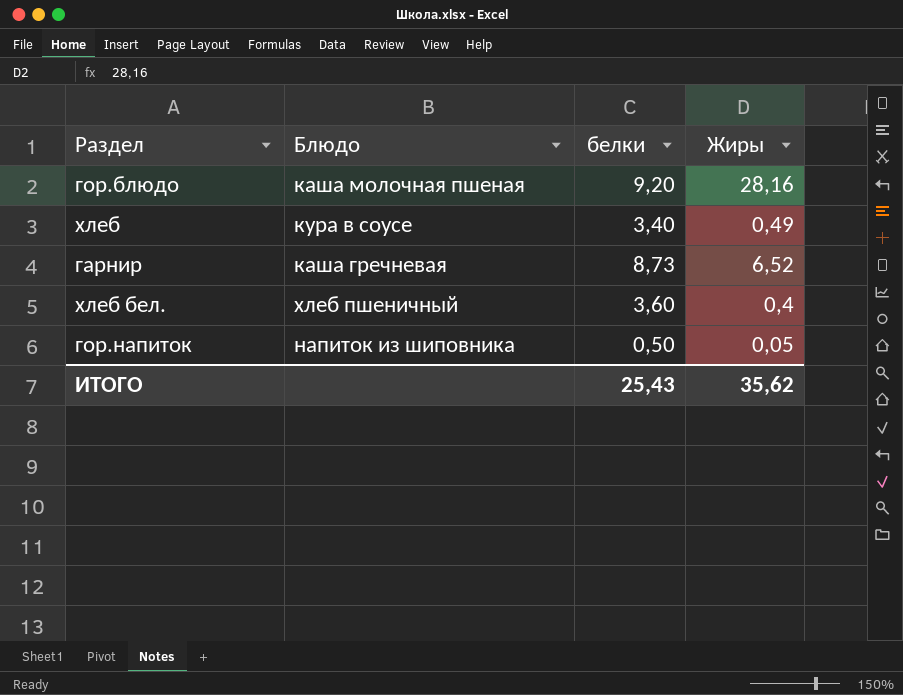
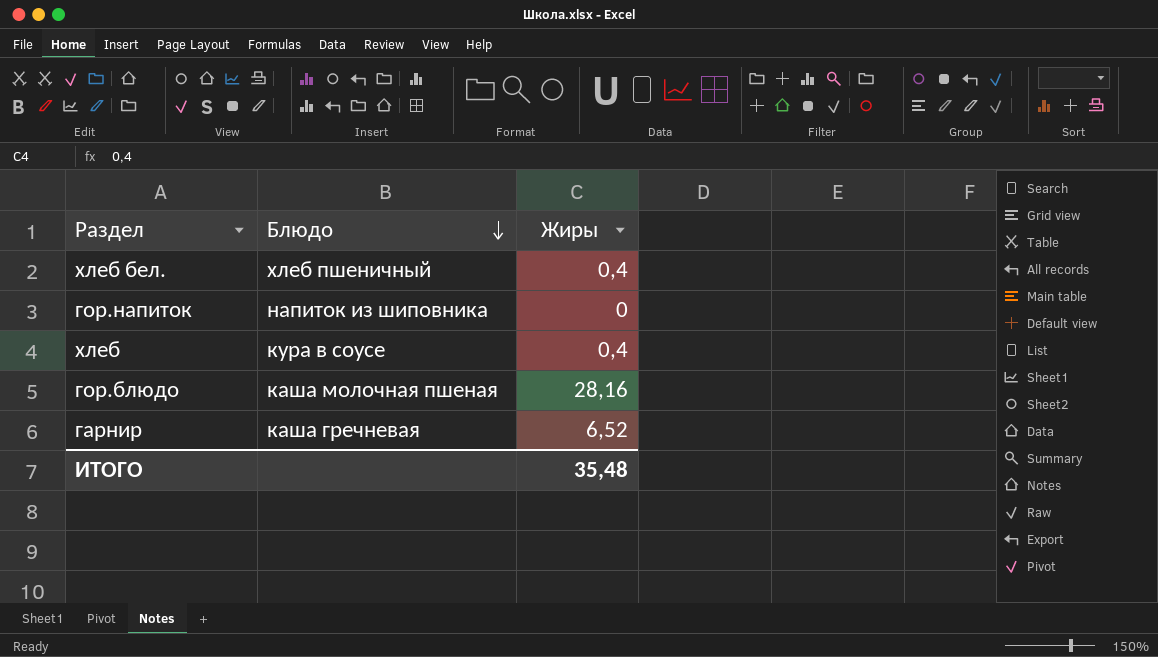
row order: none -> Блюдо descending
column белки | position: 3 -> none
гор.напиток | Жиры: 0,05 -> 0
хлеб | Жиры: 0,49 -> 0,4
ИТОГО | Жиры: 35,62 -> 35,48

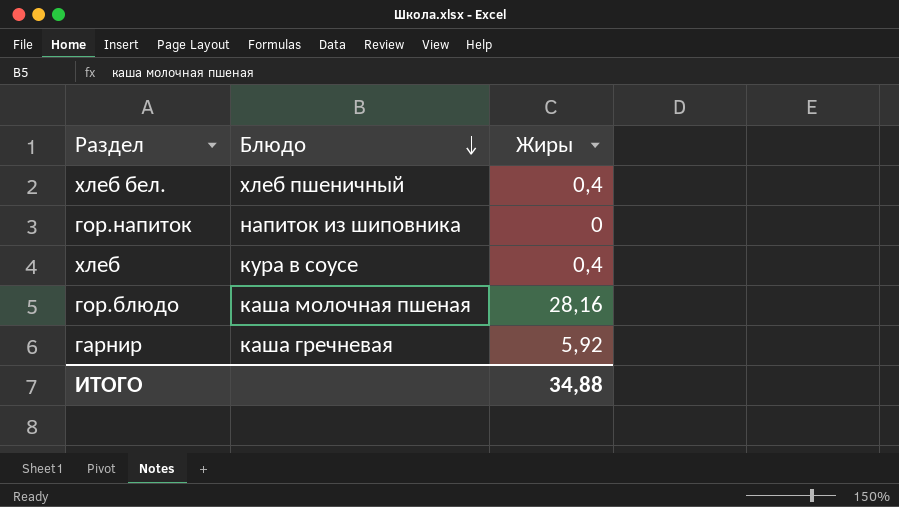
гарнир | Жиры: 6,52 -> 5,92
ИТОГО | Жиры: 35,48 -> 34,88

